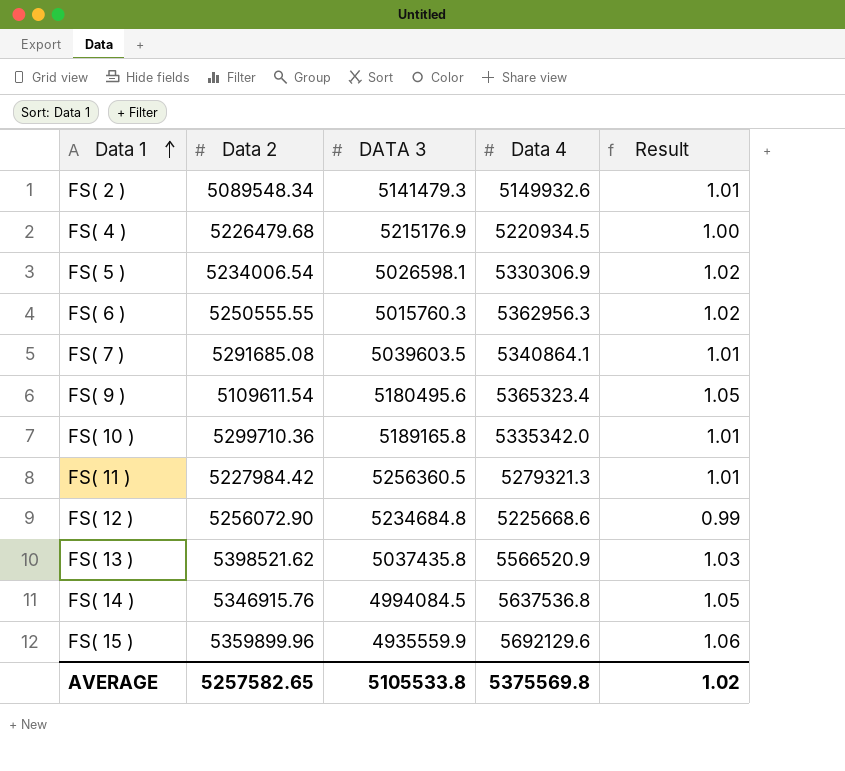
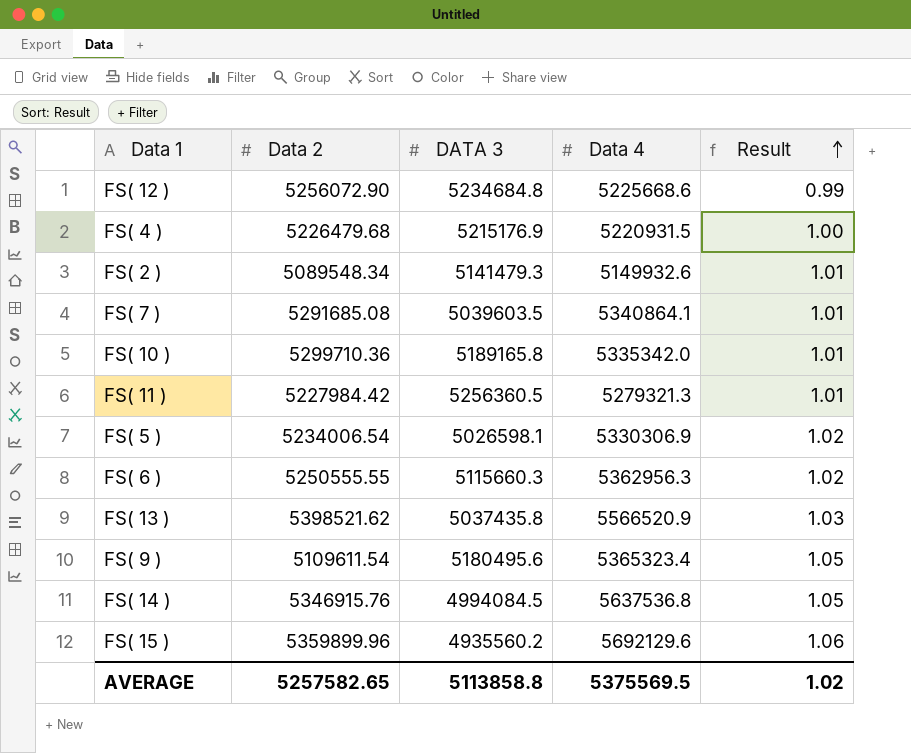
row order: Data 1 ascending -> Result ascending
FS( 4 ) | Data 4: 5220934.5 -> 5220931.5
FS( 6 ) | DATA 3: 5015760.3 -> 5115660.3
FS( 15 ) | DATA 3: 4935559.9 -> 4935560.2
AVERAGE | DATA 3: 5105533.8 -> 5113858.8
AVERAGE | Data 4: 5375569.8 -> 5375569.5

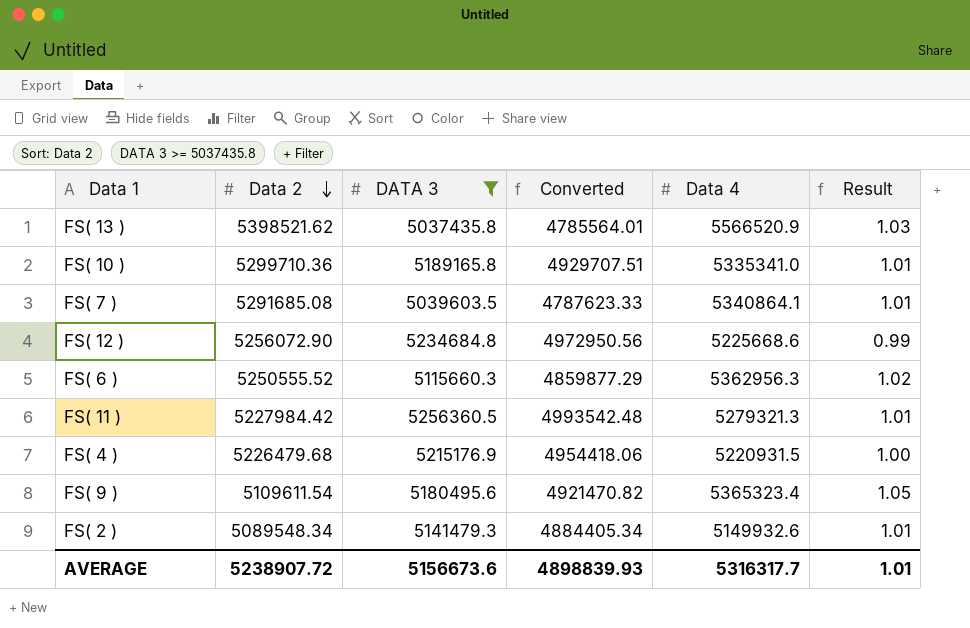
filter: none -> DATA 3 >= 5037435.8
row order: Result ascending -> Data 2 descending
column Converted | formula: none -> [DATA 3] * 0.95
FS( 10 ) | Data 4: 5335342.0 -> 5335341.0
FS( 6 ) | Data 2: 5250555.55 -> 5250555.52
AVERAGE | Data 2: 5257582.65 -> 5238907.72
AVERAGE | DATA 3: 5113858.8 -> 5156673.6
AVERAGE | Data 4: 5375569.5 -> 5316317.7
AVERAGE | Result: 1.02 -> 1.01

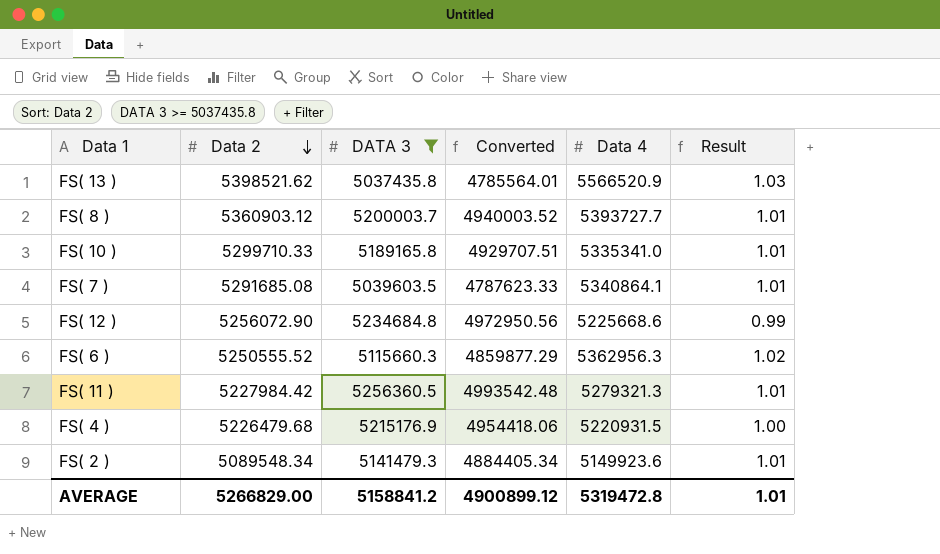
row FS( 9 ): 5109611.54 | 5180495.6 | 4921470.82 | 5365323.4 | 1.05 -> none
row FS( 8 ): none -> 5360903.12 | 5200003.7 | 4940003.52 | 5393727.7 | 1.01
FS( 10 ) | Data 2: 5299710.36 -> 5299710.33
FS( 2 ) | Data 4: 5149932.6 -> 5149923.6
AVERAGE | Data 2: 5238907.72 -> 5266829.00
AVERAGE | DATA 3: 5156673.6 -> 5158841.2
AVERAGE | Converted: 4898839.93 -> 4900899.12
AVERAGE | Data 4: 5316317.7 -> 5319472.8

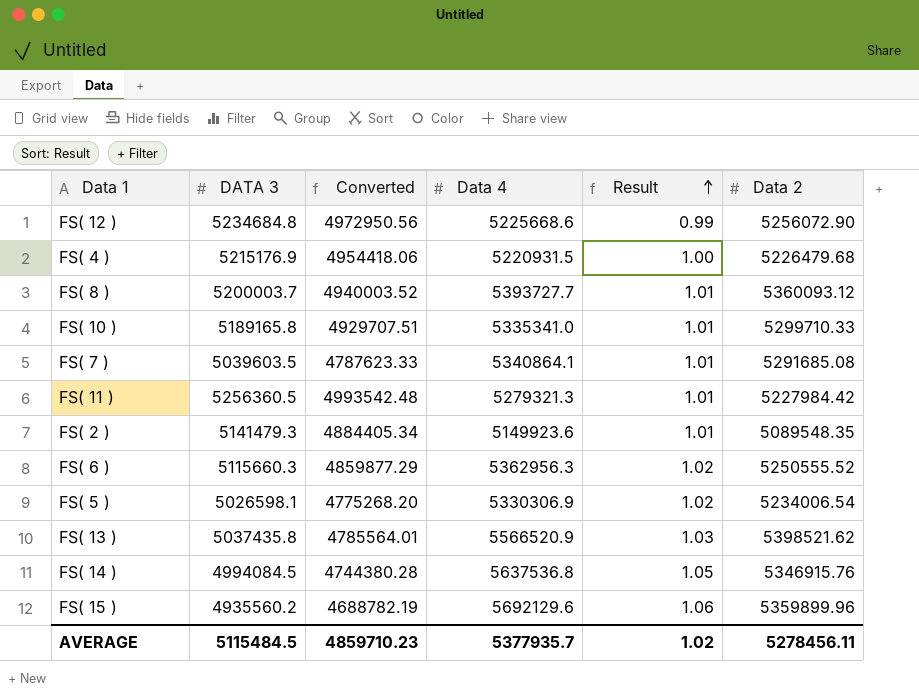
filter: DATA 3 >= 5037435.8 -> none
row order: Data 2 descending -> Result ascending
column Data 2 | position: 2 -> 6
FS( 8 ) | Data 2: 5360903.12 -> 5360093.12
FS( 2 ) | Data 2: 5089548.34 -> 5089548.35
AVERAGE | DATA 3: 5158841.2 -> 5115484.5
AVERAGE | Converted: 4900899.12 -> 4859710.23
AVERAGE | Data 4: 5319472.8 -> 5377935.7
AVERAGE | Result: 1.01 -> 1.02
AVERAGE | Data 2: 5266829.00 -> 5278456.11

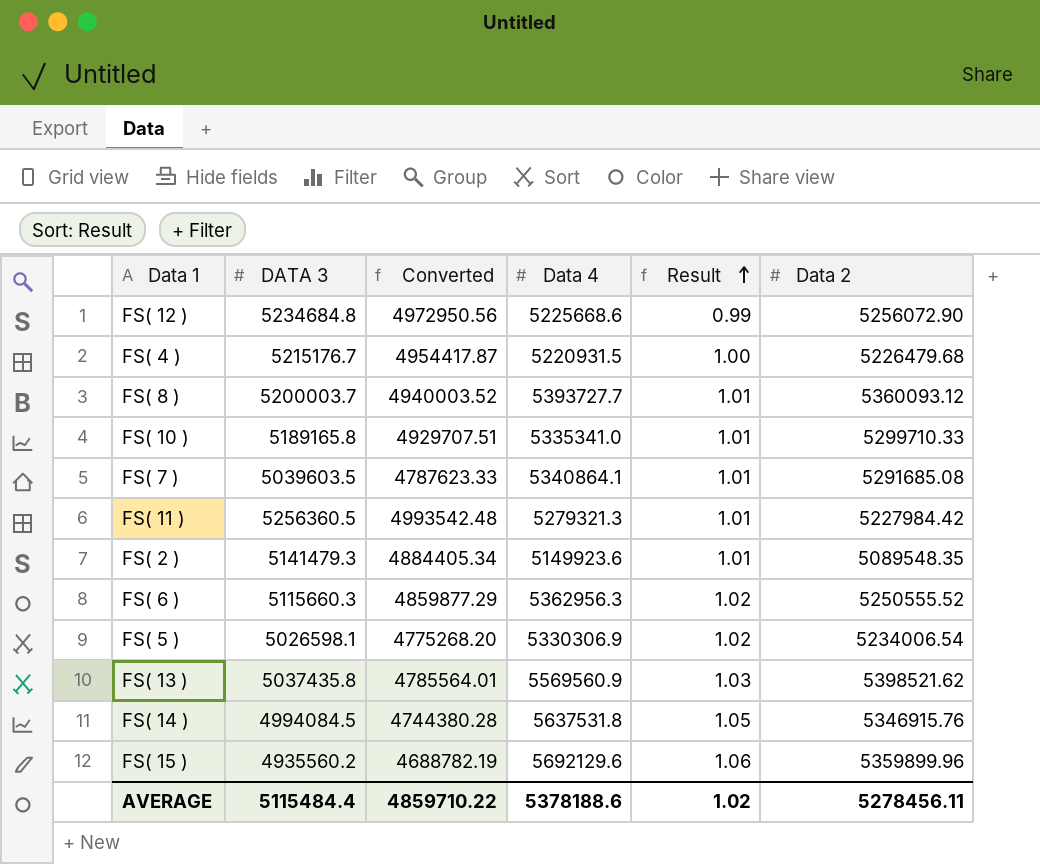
FS( 4 ) | DATA 3: 5215176.9 -> 5215176.7
FS( 4 ) | Converted: 4954418.06 -> 4954417.87
FS( 13 ) | Data 4: 5566520.9 -> 5569560.9
FS( 14 ) | Data 4: 5637536.8 -> 5637531.8
AVERAGE | DATA 3: 5115484.5 -> 5115484.4
AVERAGE | Converted: 4859710.23 -> 4859710.22
AVERAGE | Data 4: 5377935.7 -> 5378188.6

